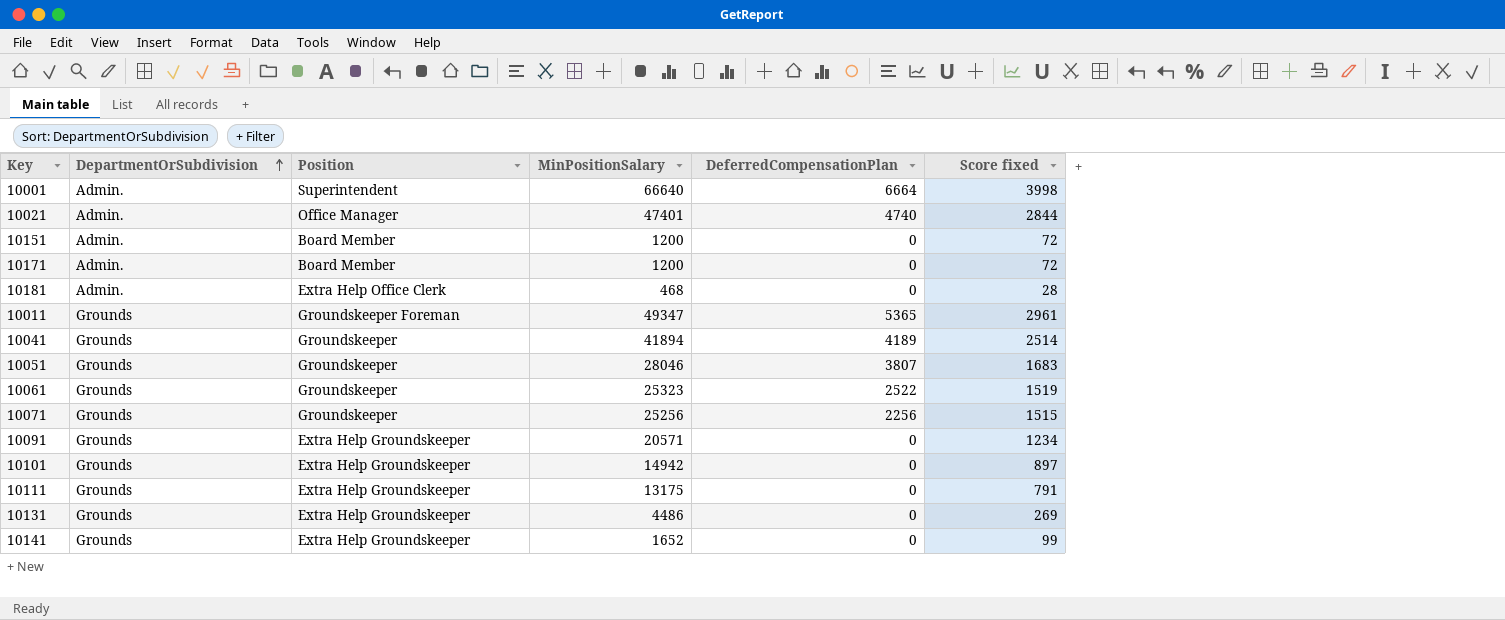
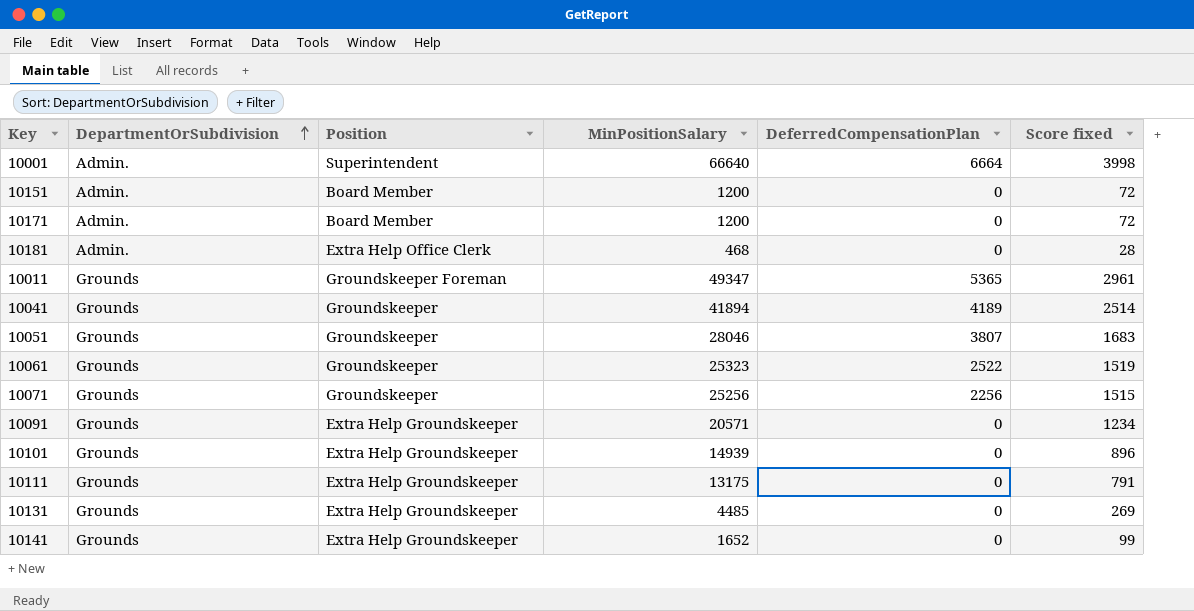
row 10021: Admin. | Office Manager | 47401 | 4740 | 2844 -> none
10101 | MinPositionSalary: 14942 -> 14939
10101 | Score fixed: 897 -> 896
10131 | MinPositionSalary: 4486 -> 4485

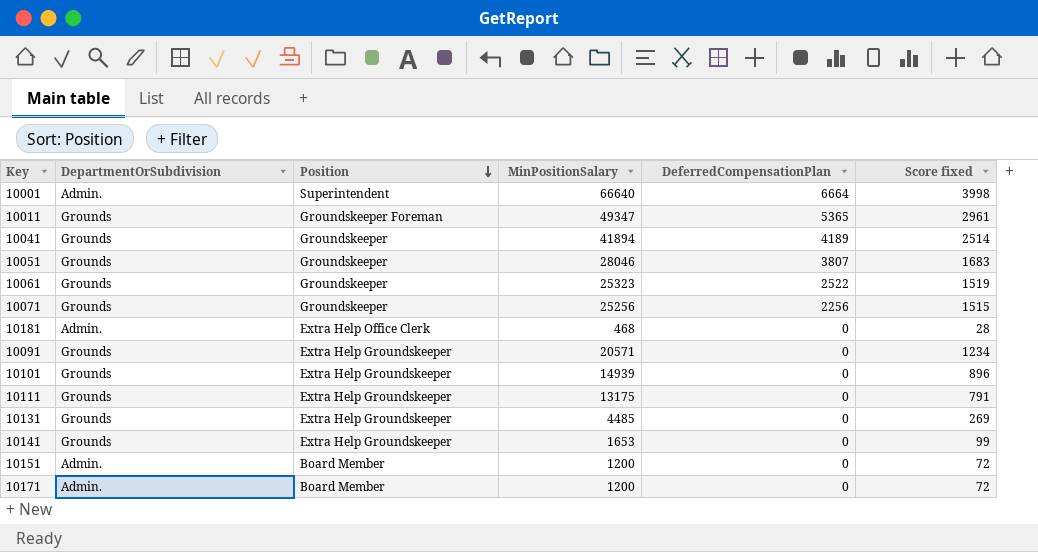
row order: DepartmentOrSubdivision ascending -> Position descending
10141 | MinPositionSalary: 1652 -> 1653

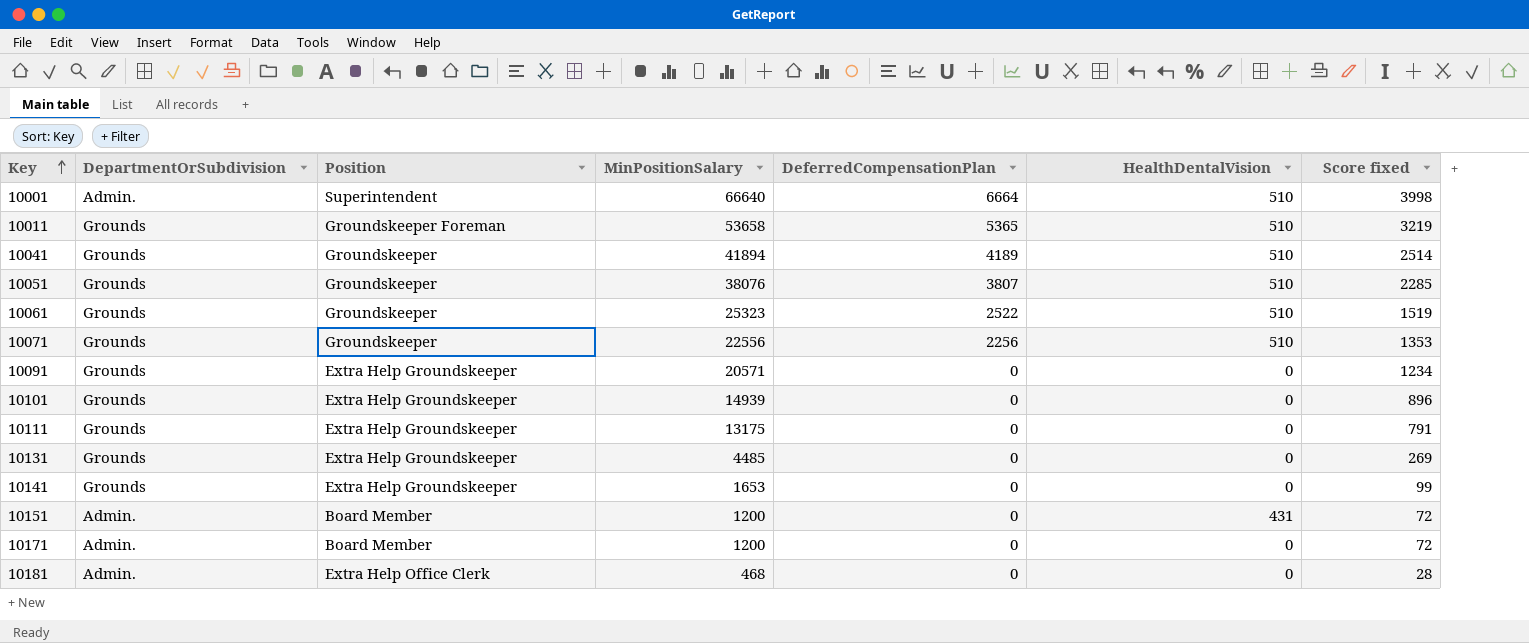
row order: Position descending -> Key ascending
column HealthDentalVision | position: none -> 6
10011 | MinPositionSalary: 49347 -> 53658
10011 | Score fixed: 2961 -> 3219
10051 | MinPositionSalary: 28046 -> 38076
10051 | Score fixed: 1683 -> 2285
10071 | MinPositionSalary: 25256 -> 22556
10071 | Score fixed: 1515 -> 1353

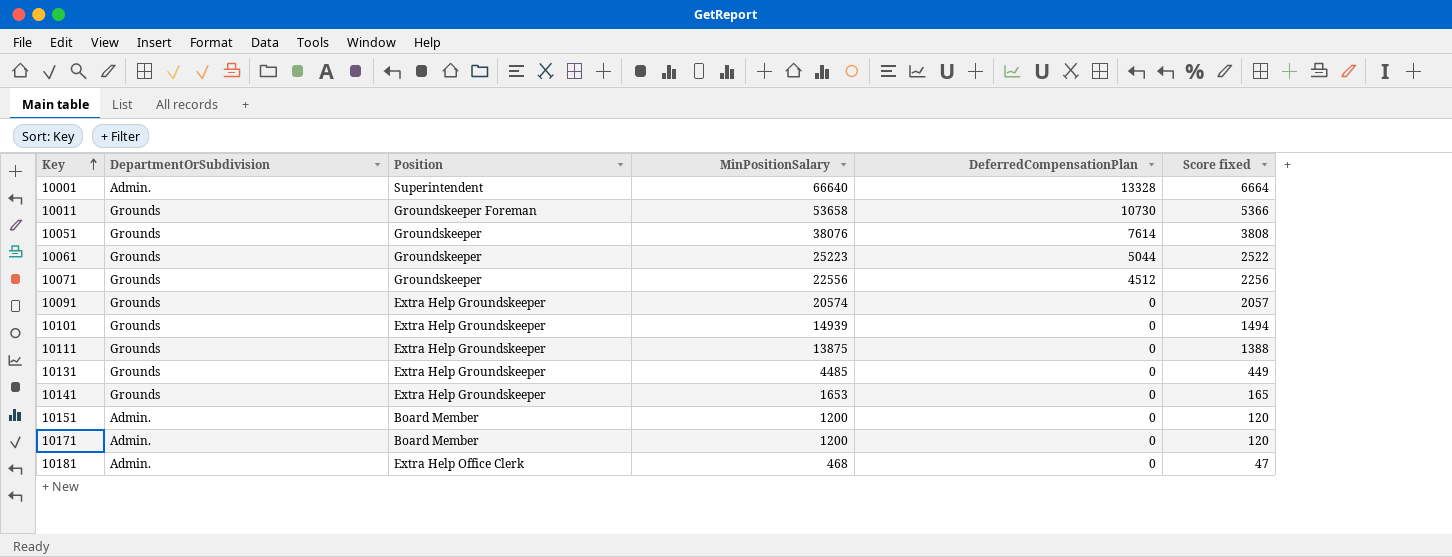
column HealthDentalVision | position: 6 -> none
column Score fixed | formula: [MinPositionSalary] * 0.06 -> [MinPositionSalary] * 0.1
row 10041: Grounds | Groundskeeper | 41894 | 4189 | 510 | 2514 -> none
10001 | DeferredCompensationPlan: 6664 -> 13328
10011 | DeferredCompensationPlan: 5365 -> 10730
10051 | DeferredCompensationPlan: 3807 -> 7614
10061 | MinPositionSalary: 25323 -> 25223
10061 | DeferredCompensationPlan: 2522 -> 5044
10071 | DeferredCompensationPlan: 2256 -> 4512
10091 | MinPositionSalary: 20571 -> 20574
10111 | MinPositionSalary: 13175 -> 13875

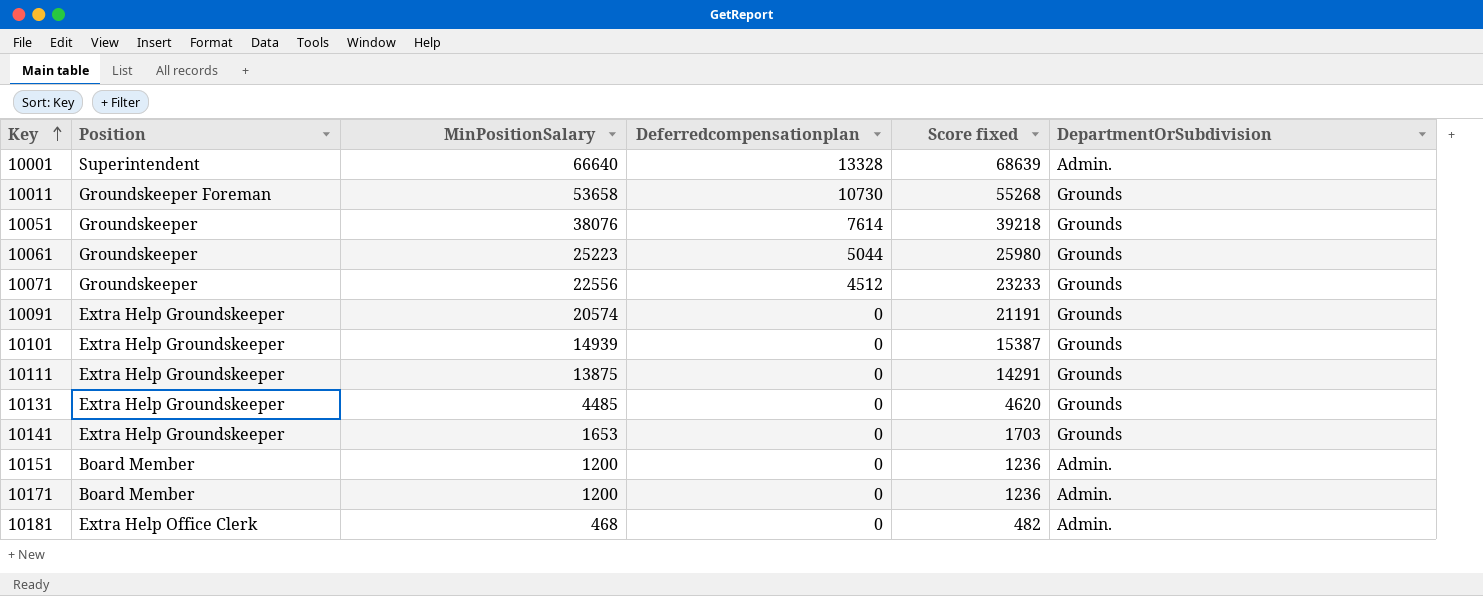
column name: DeferredCompensationPlan -> Deferredcompensationplan
column Score fixed | formula: [MinPositionSalary] * 0.1 -> [MinPositionSalary] * 1.03
column DepartmentOrSubdivision | position: 2 -> 6

